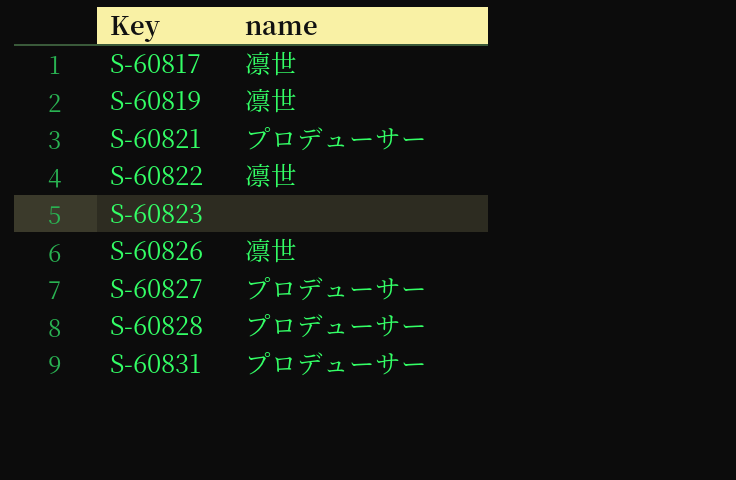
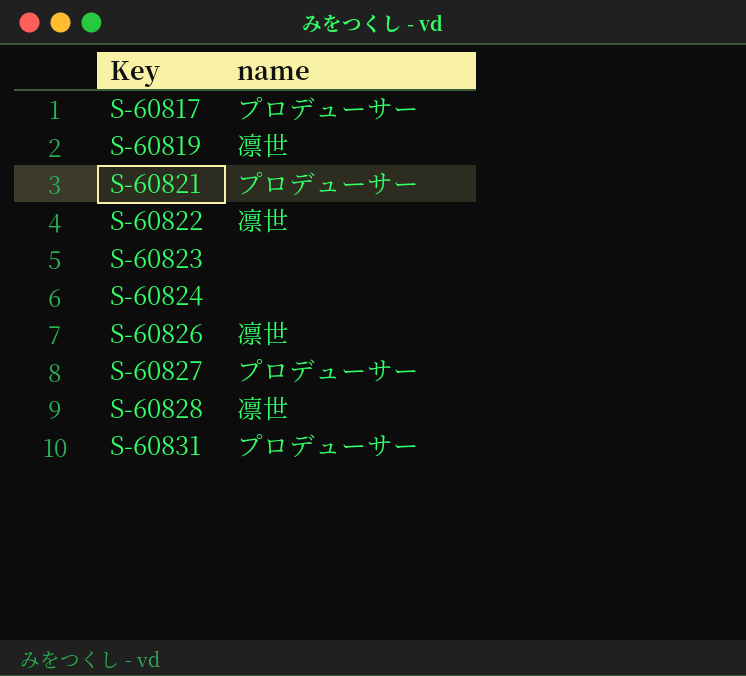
S-60817 | name: 凛世 -> プロデューサー
row S-60824: none -> none
S-60828 | name: プロデューサー -> 凛世

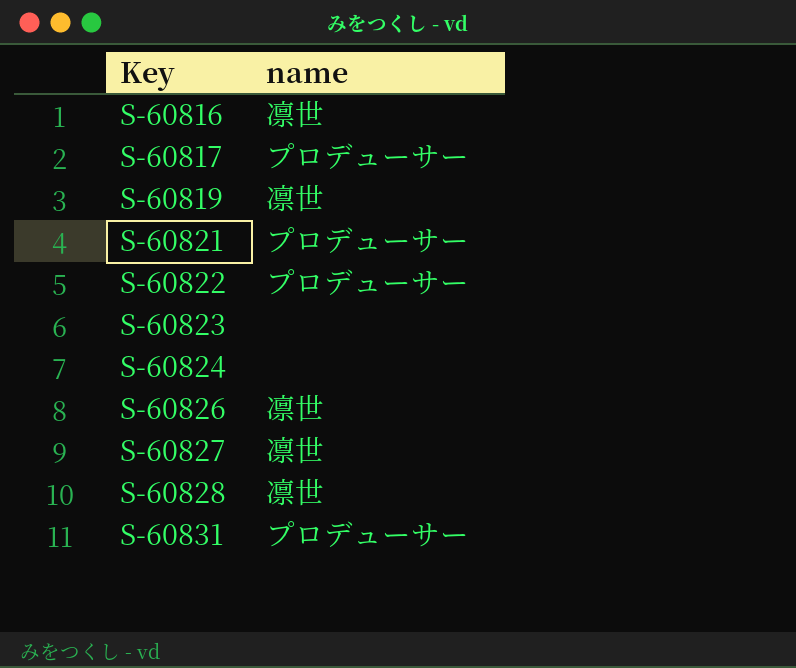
row S-60816: none -> 凛世
S-60822 | name: 凛世 -> プロデューサー
S-60827 | name: プロデューサー -> 凛世

